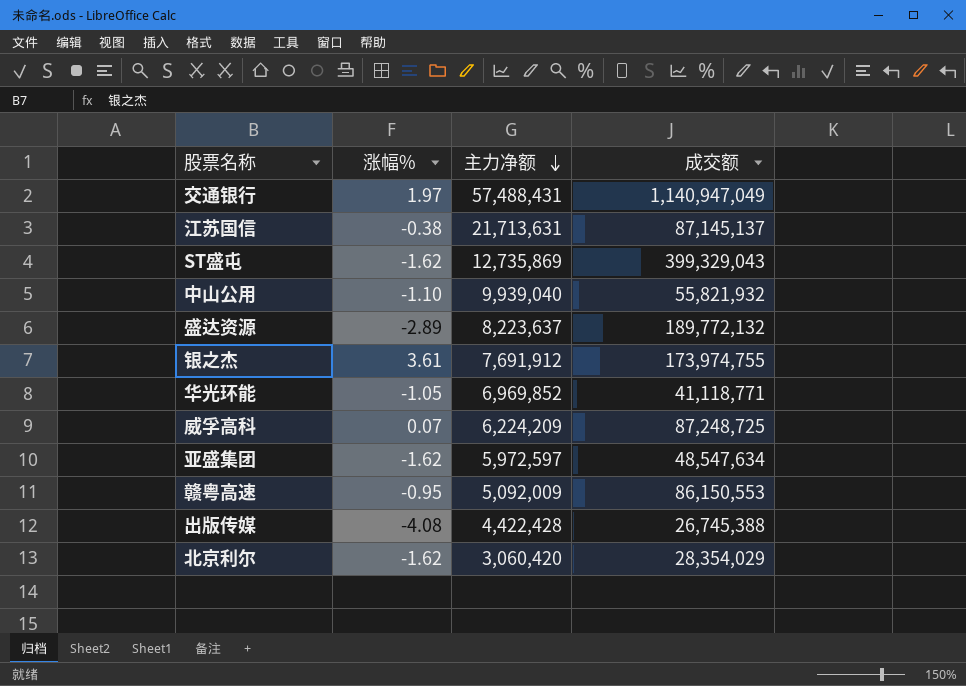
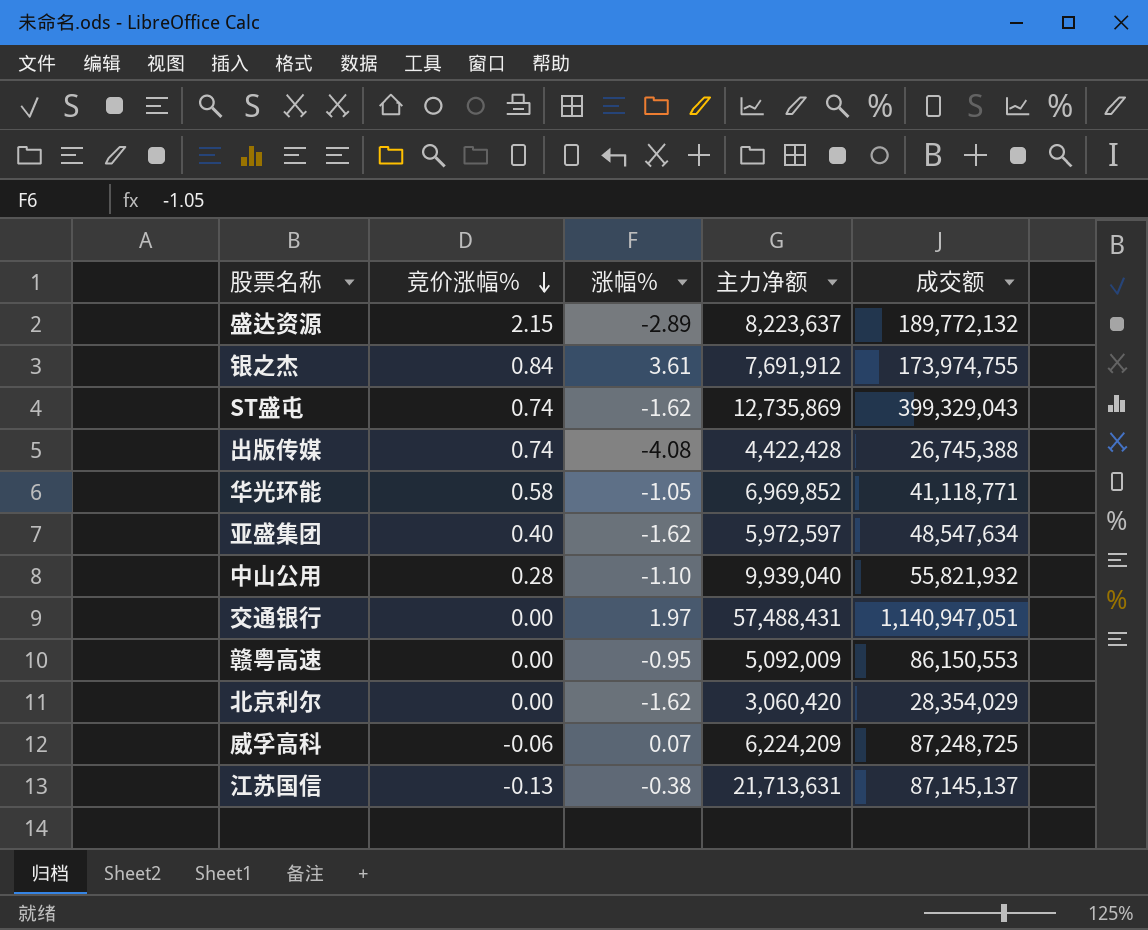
row order: 主力净额 descending -> 竞价涨幅% descending
column 竞价涨幅% | position: none -> 2
交通银行 | 成交额: 1,140,947,049 -> 1,140,947,051

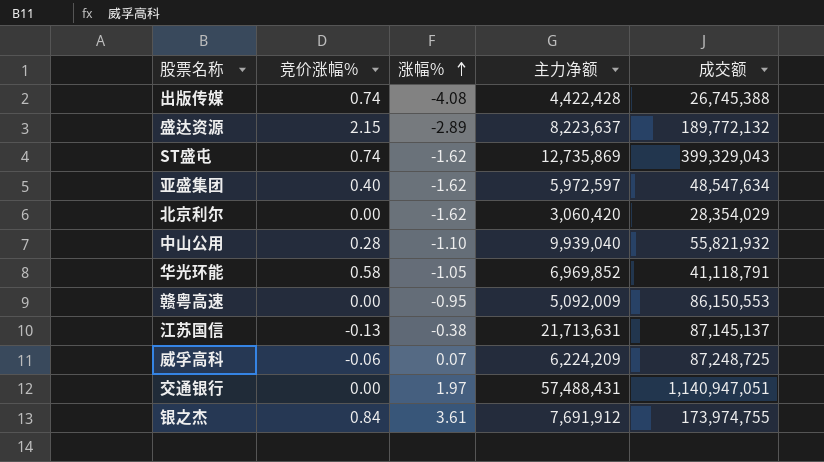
row order: 竞价涨幅% descending -> 涨幅% ascending
华光环能 | 成交额: 41,118,771 -> 41,118,791

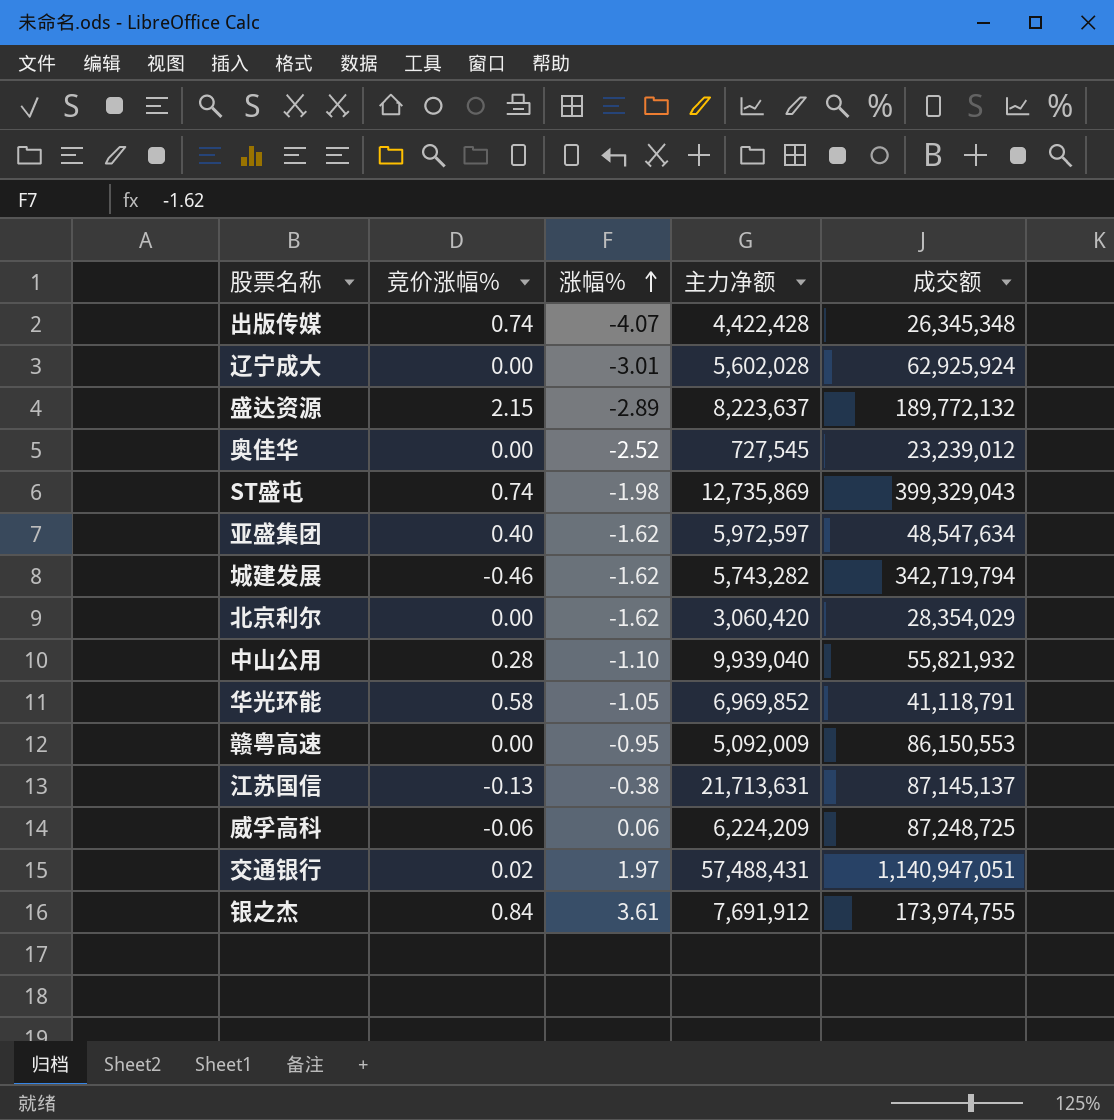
出版传媒 | 涨幅%: -4.08 -> -4.07
出版传媒 | 成交额: 26,745,388 -> 26,345,348
row 辽宁成大: none -> 0.00 | -3.01 | 5,602,028 | 62,925,924
row 奥佳华: none -> 0.00 | -2.52 | 727,545 | 23,239,012
ST盛屯 | 涨幅%: -1.62 -> -1.98
row 城建发展: none -> -0.46 | -1.62 | 5,743,282 | 342,719,794
威孚高科 | 涨幅%: 0.07 -> 0.06
交通银行 | 竞价涨幅%: 0.00 -> 0.02

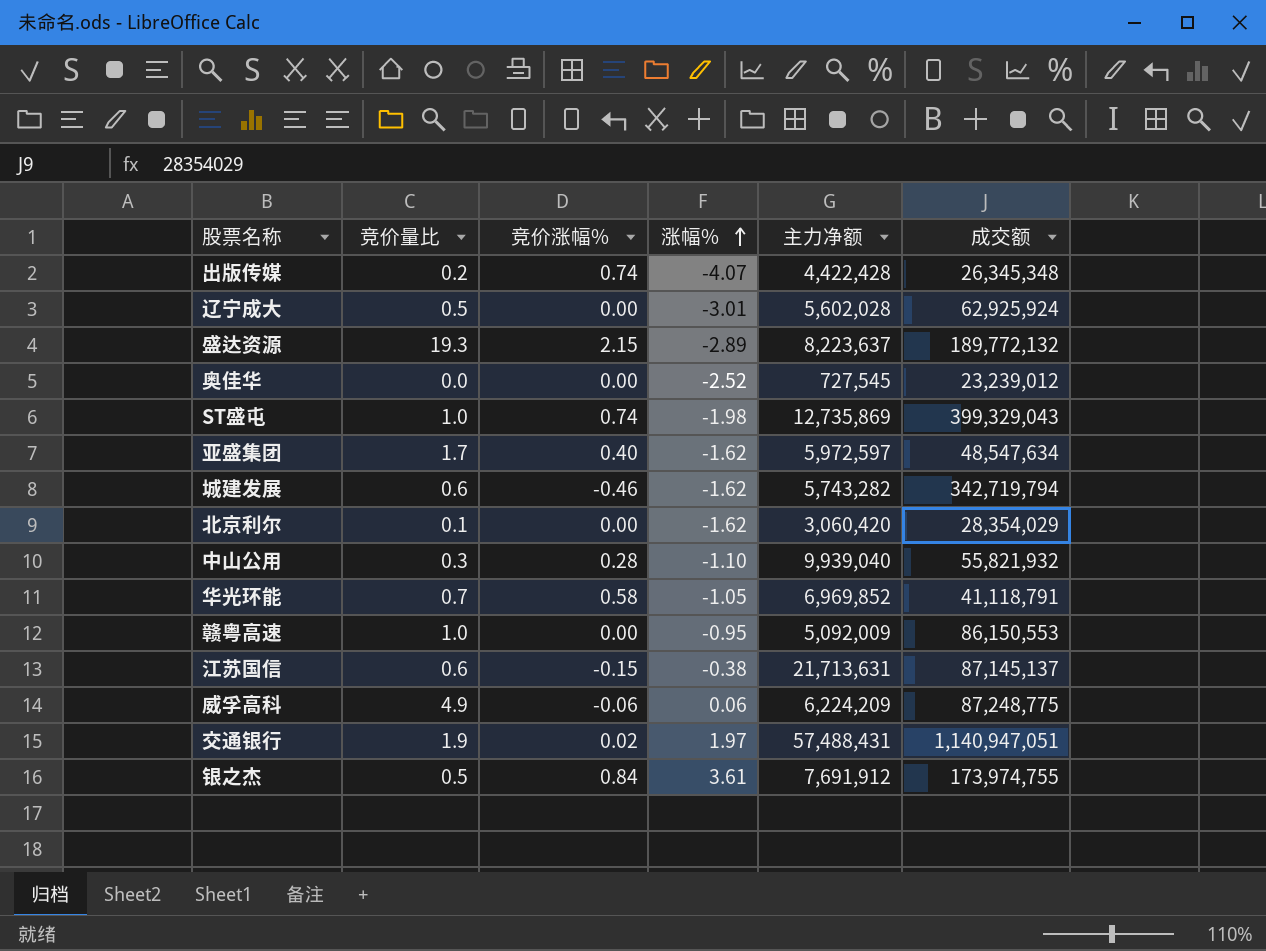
column 竞价量比 | position: none -> 2
江苏国信 | 竞价涨幅%: -0.13 -> -0.15
威孚高科 | 成交额: 87,248,725 -> 87,248,775

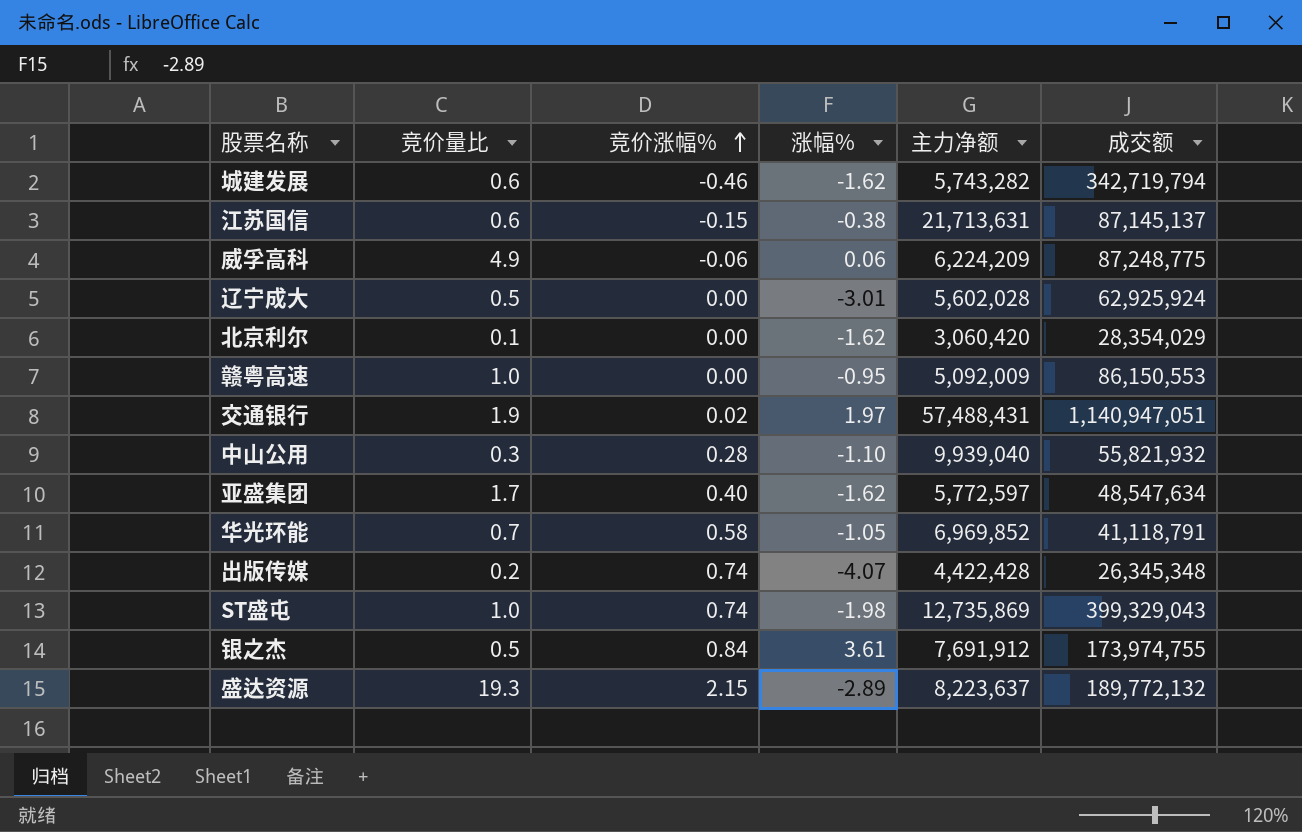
row order: 涨幅% ascending -> 竞价涨幅% ascending
row 奥佳华: 0.0 | 0.00 | -2.52 | 727,545 | 23,239,012 -> none
亚盛集团 | 主力净额: 5,972,597 -> 5,772,597

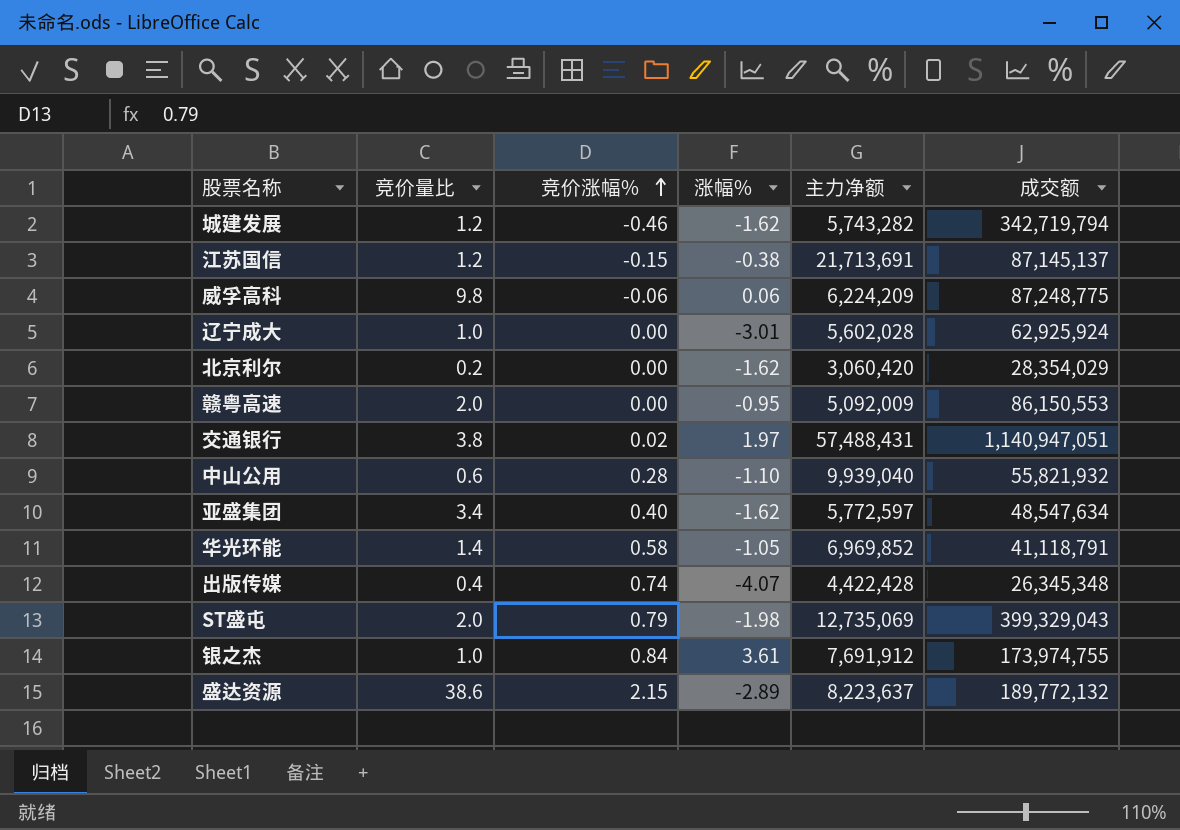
城建发展 | 竞价量比: 0.6 -> 1.2
江苏国信 | 竞价量比: 0.6 -> 1.2
江苏国信 | 主力净额: 21,713,631 -> 21,713,691
威孚高科 | 竞价量比: 4.9 -> 9.8
辽宁成大 | 竞价量比: 0.5 -> 1.0
北京利尔 | 竞价量比: 0.1 -> 0.2
赣粤高速 | 竞价量比: 1.0 -> 2.0
交通银行 | 竞价量比: 1.9 -> 3.8
中山公用 | 竞价量比: 0.3 -> 0.6
亚盛集团 | 竞价量比: 1.7 -> 3.4
华光环能 | 竞价量比: 0.7 -> 1.4
出版传媒 | 竞价量比: 0.2 -> 0.4
ST盛屯 | 竞价量比: 1.0 -> 2.0
ST盛屯 | 竞价涨幅%: 0.74 -> 0.79
ST盛屯 | 主力净额: 12,735,869 -> 12,735,069
银之杰 | 竞价量比: 0.5 -> 1.0
盛达资源 | 竞价量比: 19.3 -> 38.6

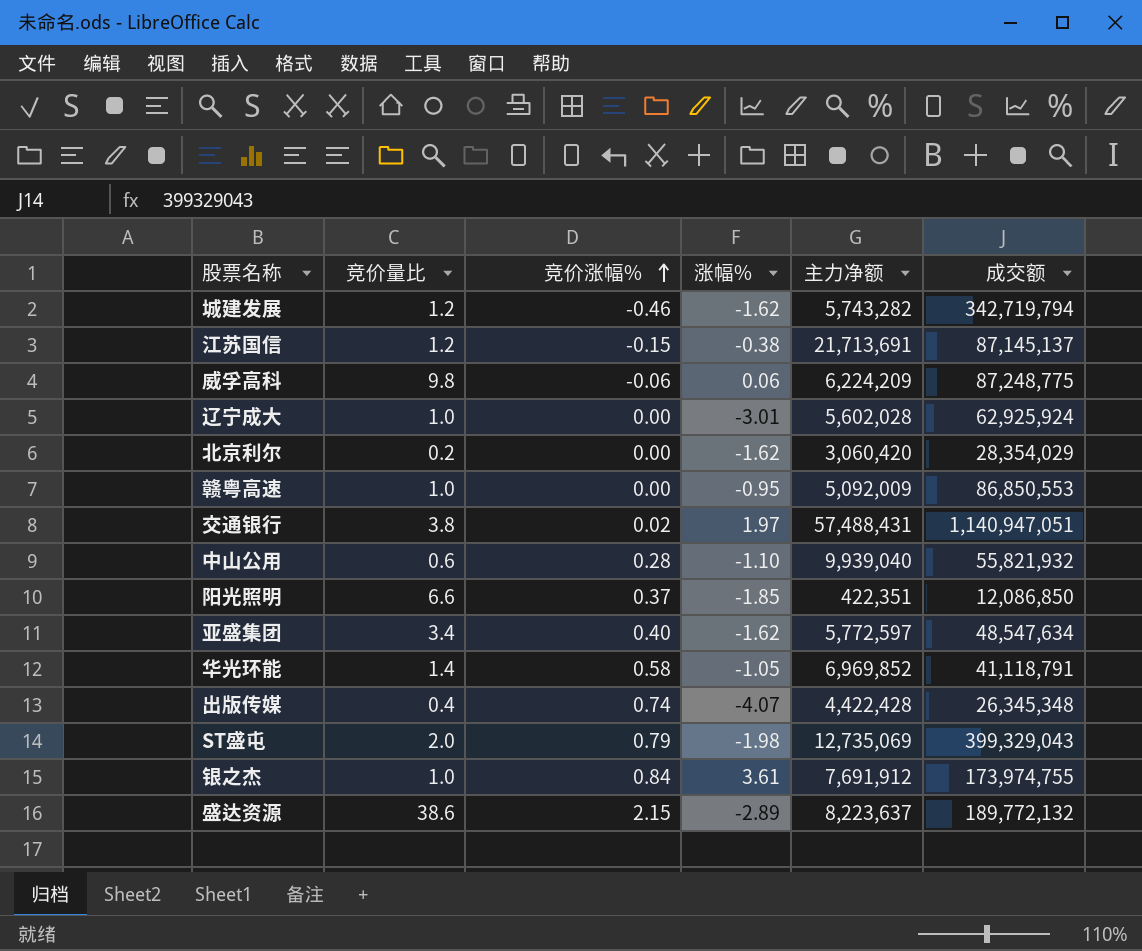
赣粤高速 | 竞价量比: 2.0 -> 1.0
赣粤高速 | 成交额: 86,150,553 -> 86,850,553
row 阳光照明: none -> 6.6 | 0.37 | -1.85 | 422,351 | 12,086,850

